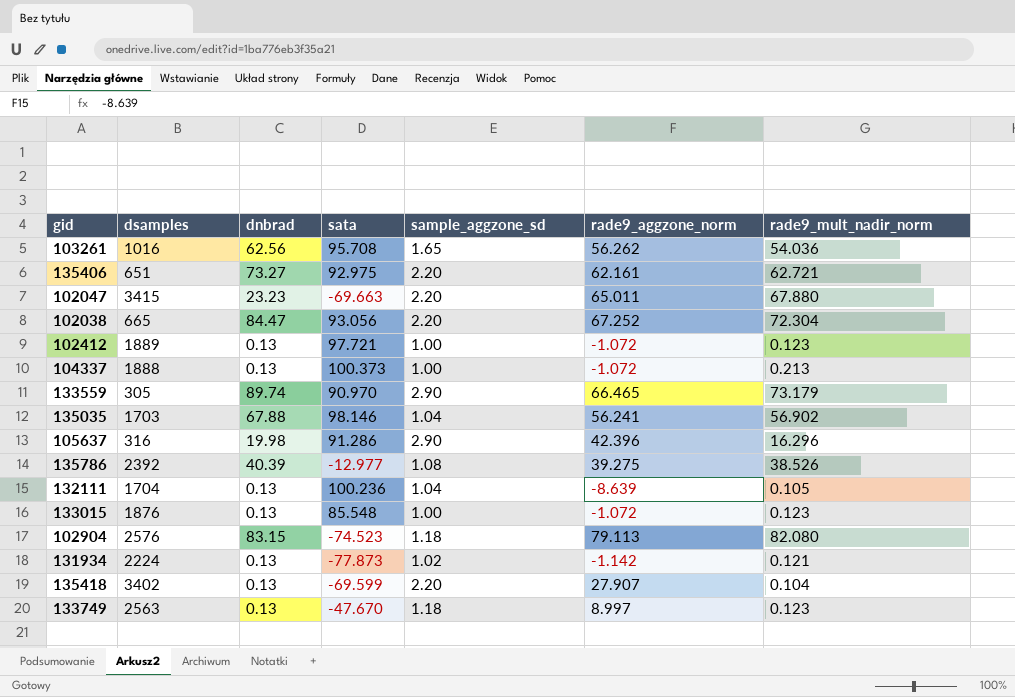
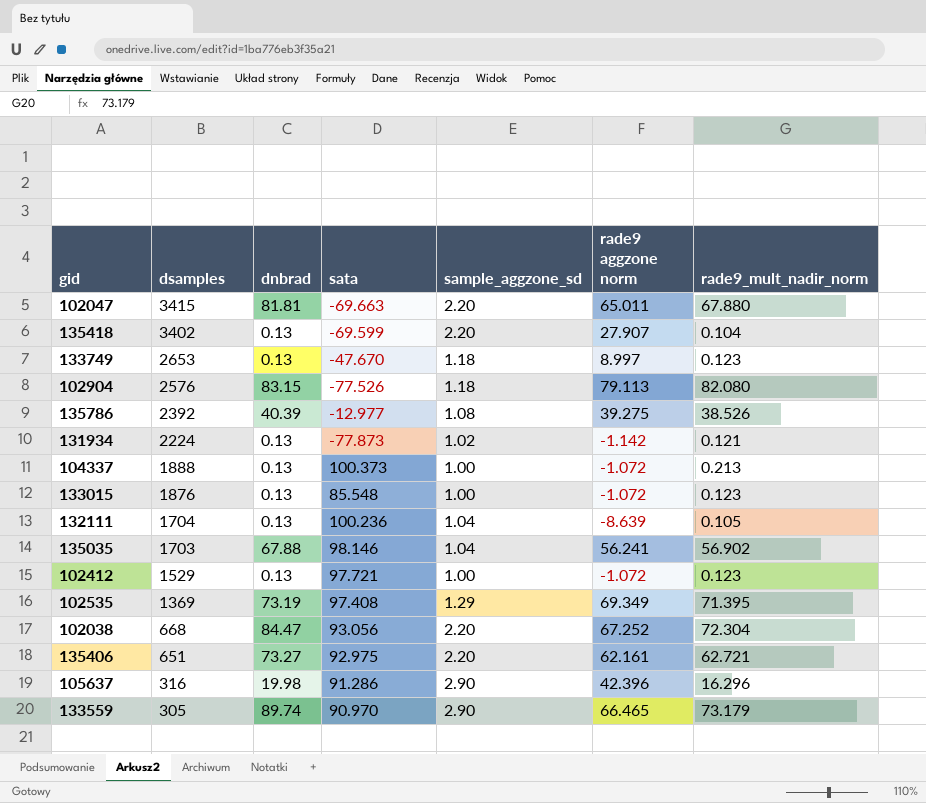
row order: none -> dsamples descending
column name: rade9_aggzone_norm -> rade9 aggzone norm
row 103261: 1016 | 62.56 | 95.708 | 1.65 | 56.262 | 54.036 -> none
102047 | dnbrad: 23.23 -> 81.81
133749 | dsamples: 2563 -> 2653
102904 | sata: -74.523 -> -77.526
102412 | dsamples: 1889 -> 1529
row 102535: none -> 1369 | 73.19 | 97.408 | 1.29 | 69.349 | 71.395
102038 | dsamples: 665 -> 668

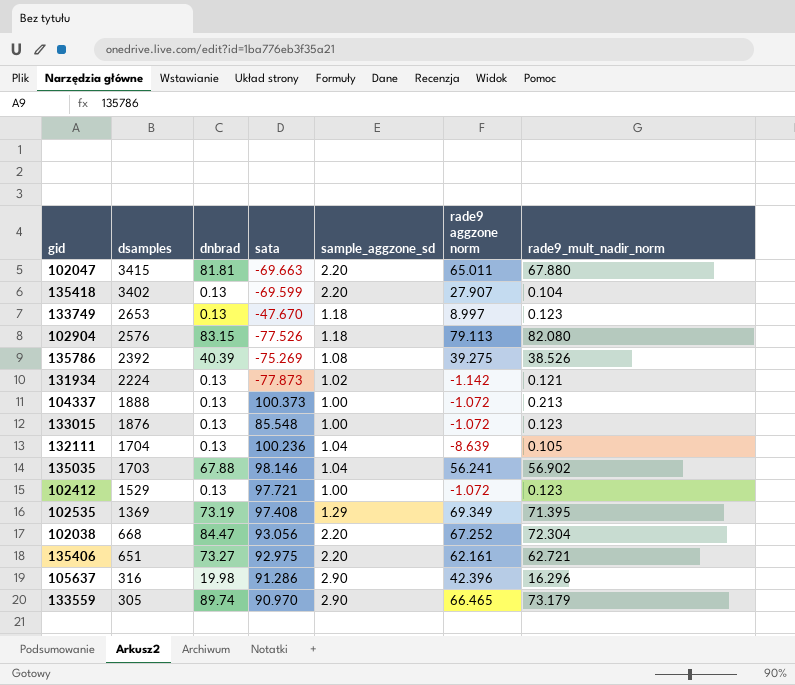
135786 | sata: -12.977 -> -75.269

